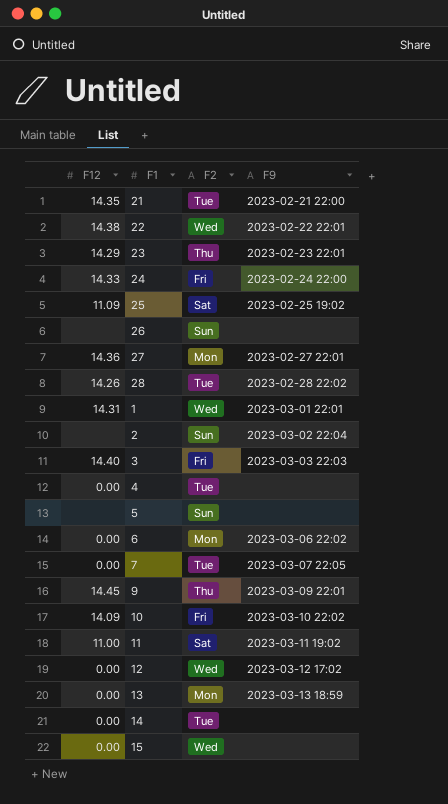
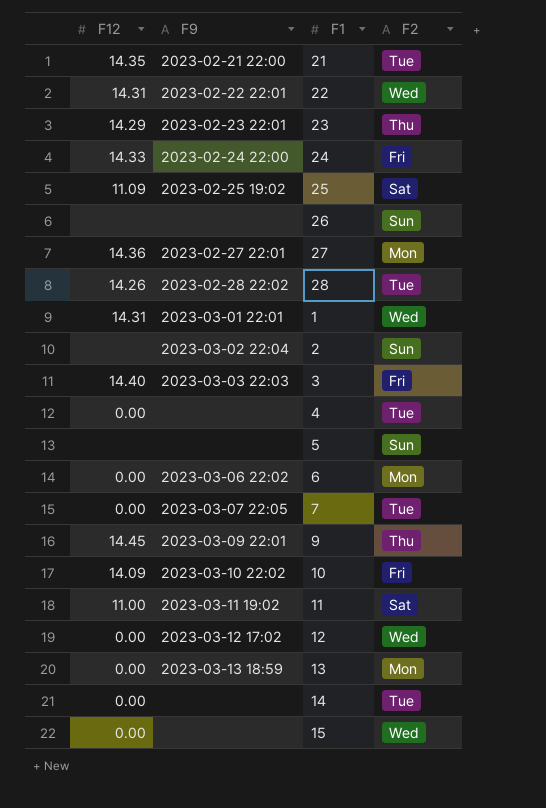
column F9 | position: 4 -> 2
22 | F12: 14.38 -> 14.31

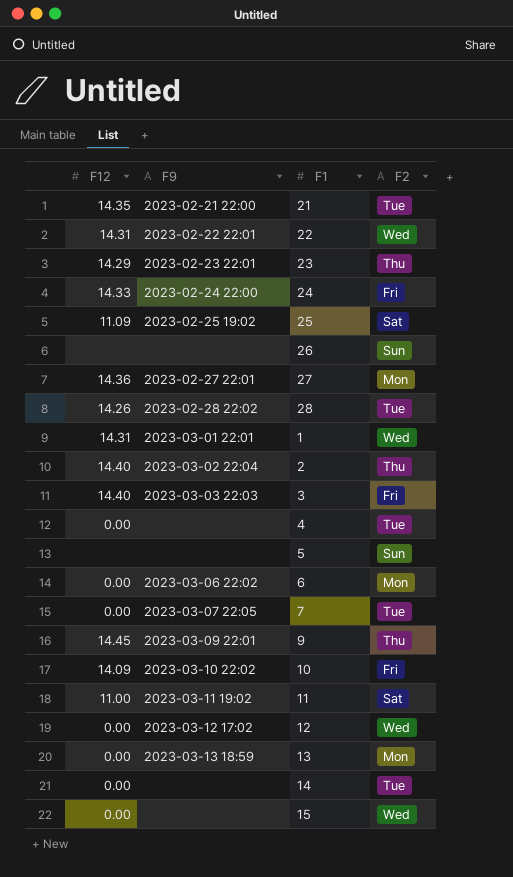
2 | F12: none -> 14.40
2 | F2: Sun -> Thu

